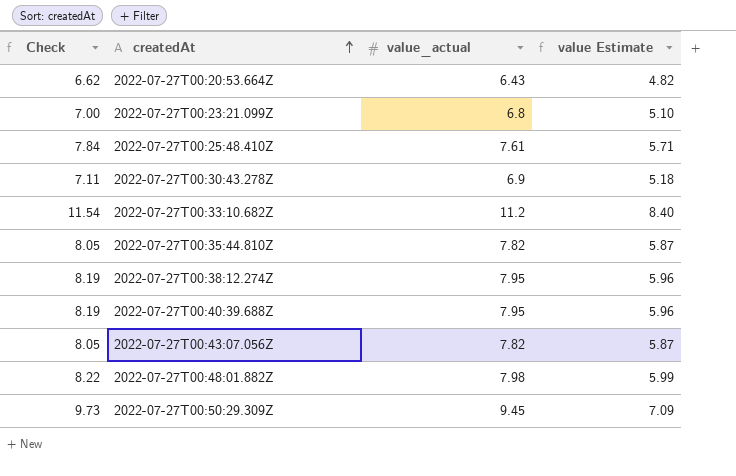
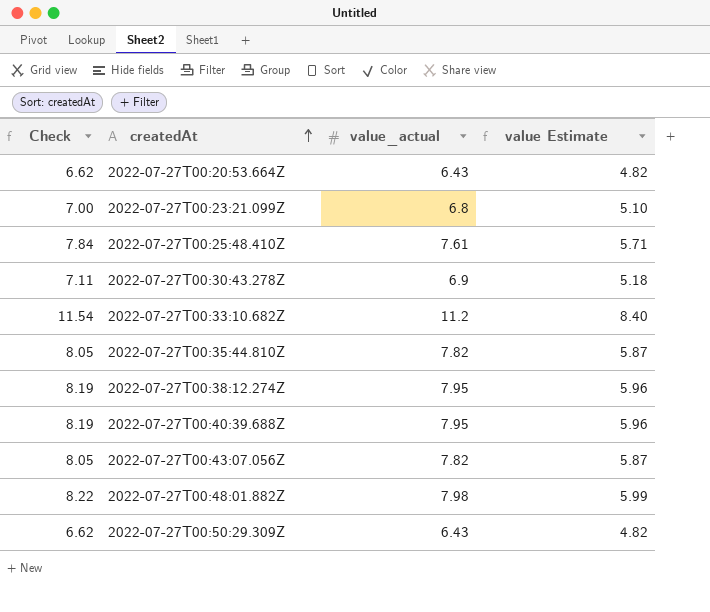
2022-07-27T00:50:29.309Z | Check: 9.73 -> 6.62
2022-07-27T00:50:29.309Z | value_actual: 9.45 -> 6.43
2022-07-27T00:50:29.309Z | value Estimate: 7.09 -> 4.82

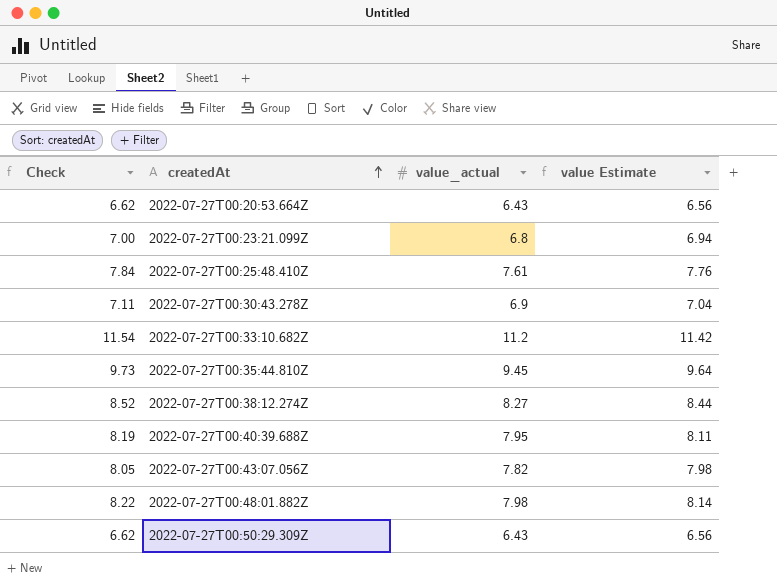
column value Estimate | formula: [value_actual] * 0.75 -> [value_actual] * 1.02
2022-07-27T00:35:44.810Z | Check: 8.05 -> 9.73
2022-07-27T00:35:44.810Z | value_actual: 7.82 -> 9.45
2022-07-27T00:38:12.274Z | Check: 8.19 -> 8.52
2022-07-27T00:38:12.274Z | value_actual: 7.95 -> 8.27

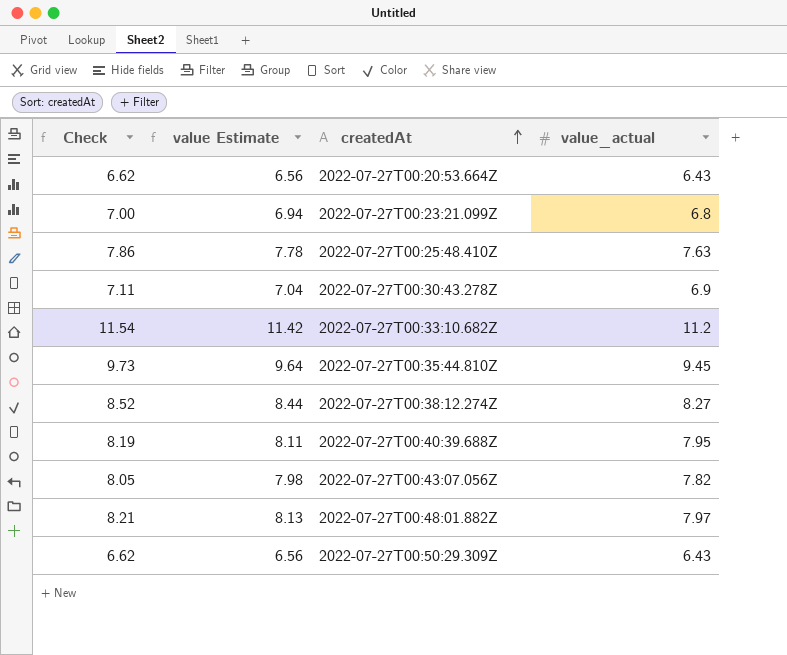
column value Estimate | position: 4 -> 2
2022-07-27T00:25:48.410Z | Check: 7.84 -> 7.86
2022-07-27T00:25:48.410Z | value Estimate: 7.76 -> 7.78
2022-07-27T00:25:48.410Z | value_actual: 7.61 -> 7.63
2022-07-27T00:48:01.882Z | Check: 8.22 -> 8.21
2022-07-27T00:48:01.882Z | value Estimate: 8.14 -> 8.13
2022-07-27T00:48:01.882Z | value_actual: 7.98 -> 7.97

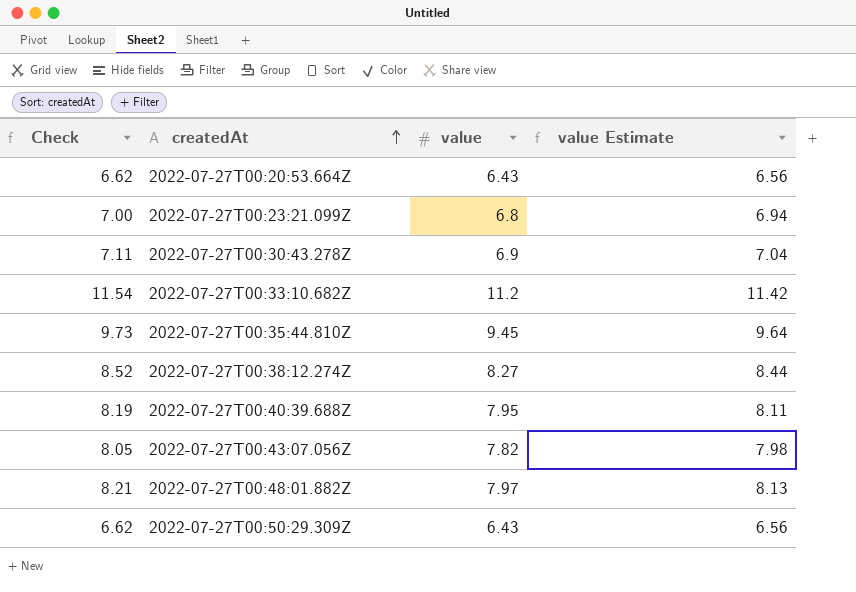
column name: value_actual -> value
column value Estimate | position: 2 -> 4
row 2022-07-27T00:25:48.410Z: 7.86 | 7.78 | 7.63 -> none

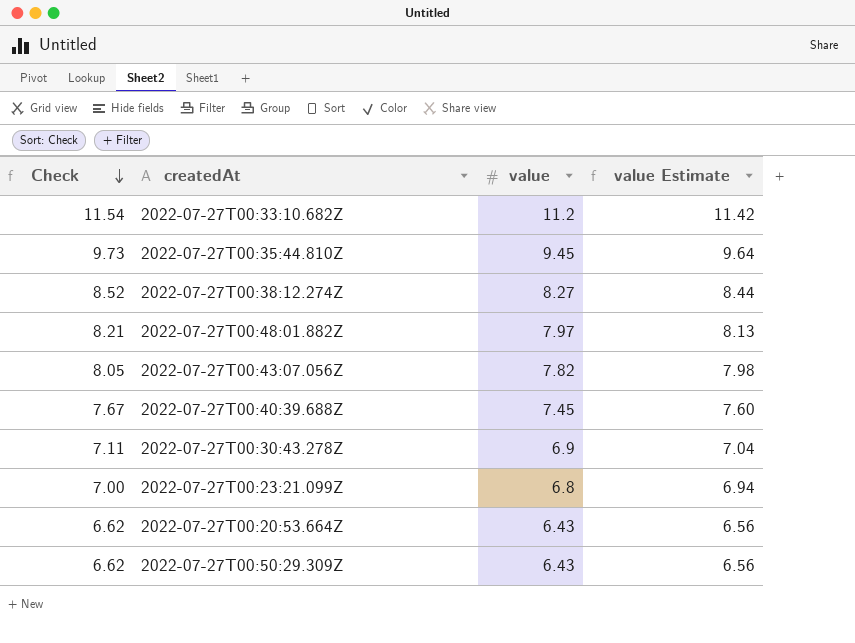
row order: createdAt ascending -> Check descending
2022-07-27T00:40:39.688Z | Check: 8.19 -> 7.67
2022-07-27T00:40:39.688Z | value: 7.95 -> 7.45
2022-07-27T00:40:39.688Z | value Estimate: 8.11 -> 7.60

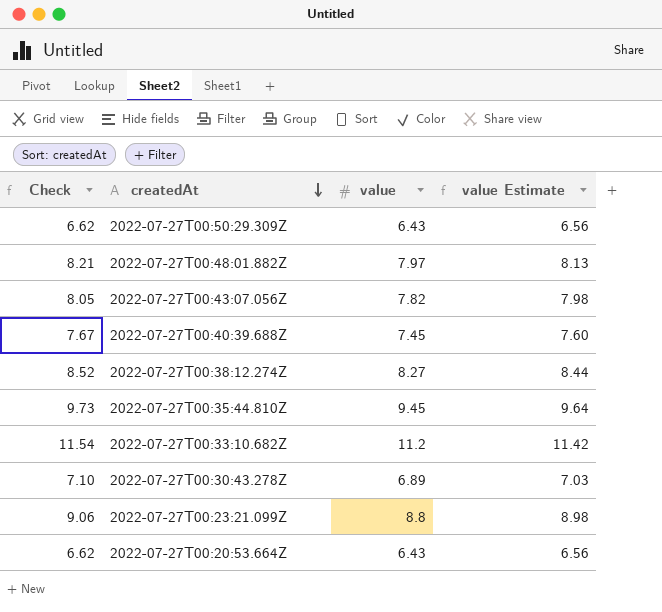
row order: Check descending -> createdAt descending
2022-07-27T00:30:43.278Z | Check: 7.11 -> 7.10
2022-07-27T00:30:43.278Z | value: 6.9 -> 6.89
2022-07-27T00:30:43.278Z | value Estimate: 7.04 -> 7.03
2022-07-27T00:23:21.099Z | Check: 7.00 -> 9.06
2022-07-27T00:23:21.099Z | value: 6.8 -> 8.8
2022-07-27T00:23:21.099Z | value Estimate: 6.94 -> 8.98

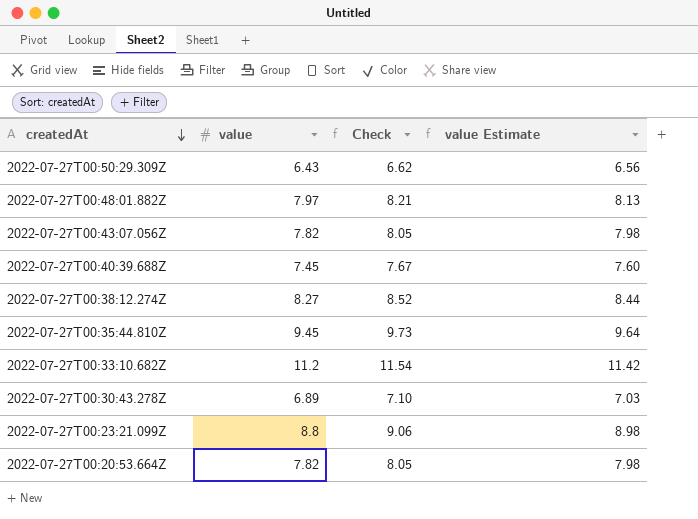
column Check | position: 1 -> 3
2022-07-27T00:20:53.664Z | value: 6.43 -> 7.82
2022-07-27T00:20:53.664Z | Check: 6.62 -> 8.05
2022-07-27T00:20:53.664Z | value Estimate: 6.56 -> 7.98

